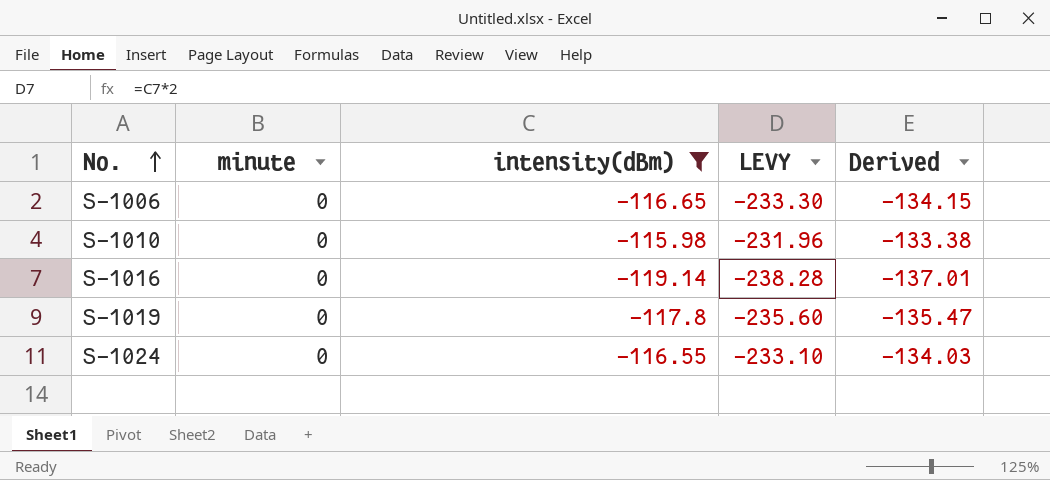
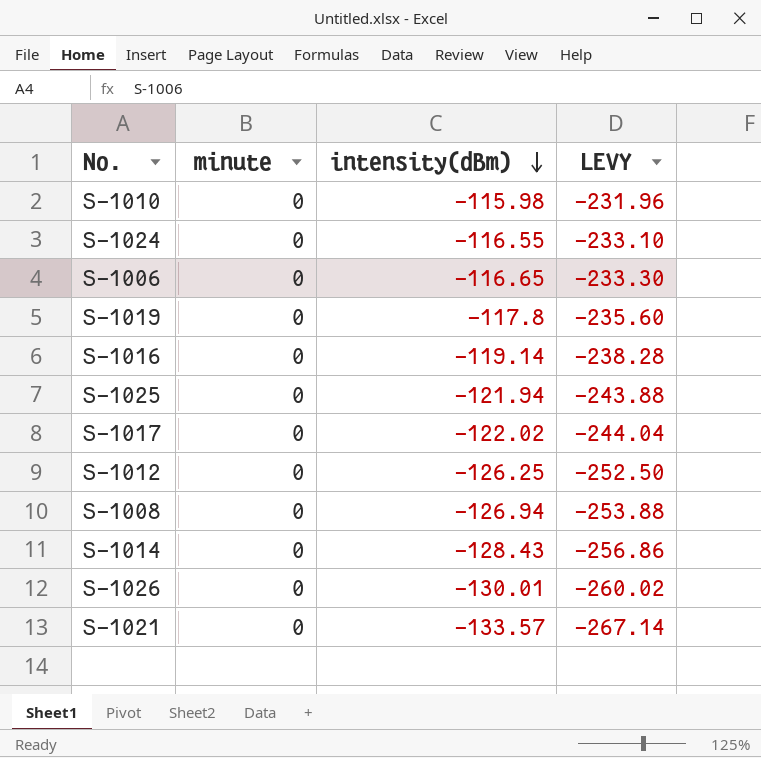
filter: intensity(dBm) >= -119.14 -> none
row order: No. ascending -> intensity(dBm) descending
column Derived | formula: [intensity(dBm)] * 1.15 -> none

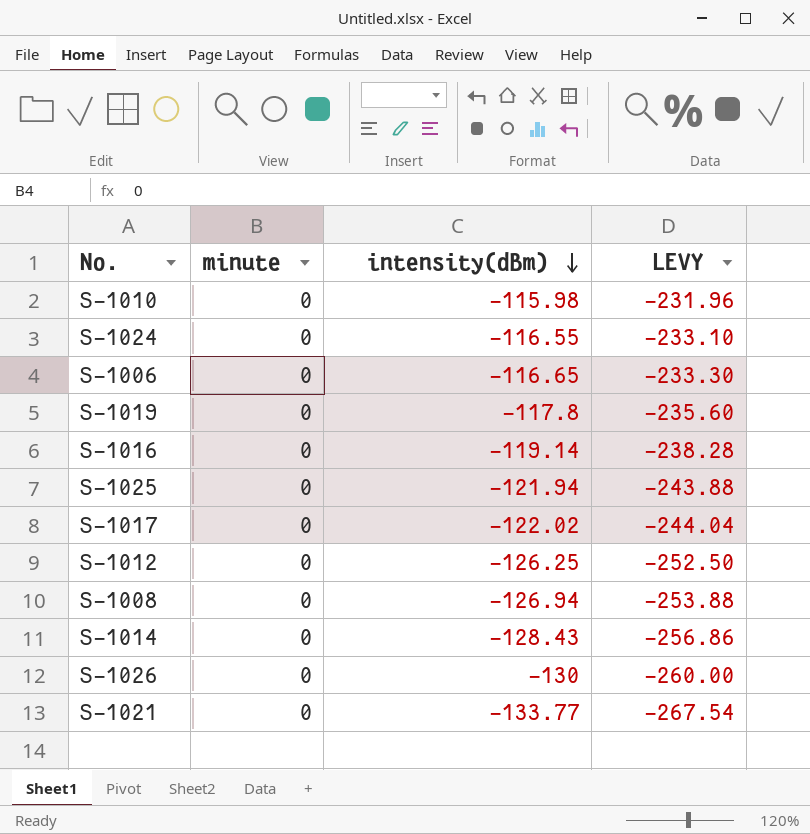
S-1026 | intensity(dBm): -130.01 -> -130
S-1026 | LEVY: -260.02 -> -260.00
S-1021 | intensity(dBm): -133.57 -> -133.77
S-1021 | LEVY: -267.14 -> -267.54

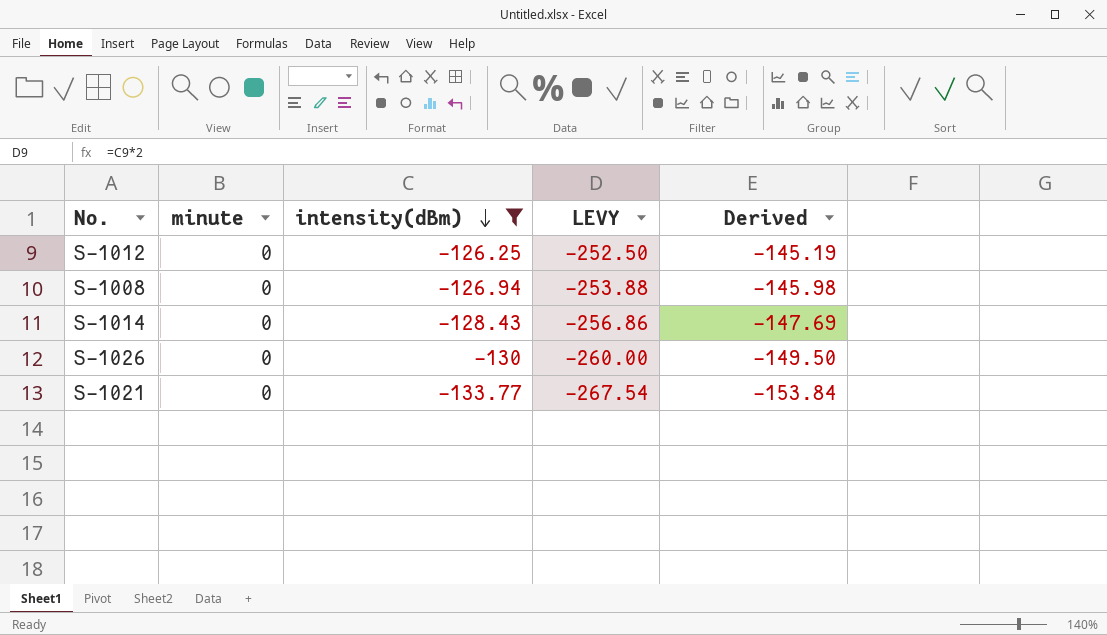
filter: none -> intensity(dBm) <= -126.25
column Derived | formula: none -> [intensity(dBm)] * 1.15

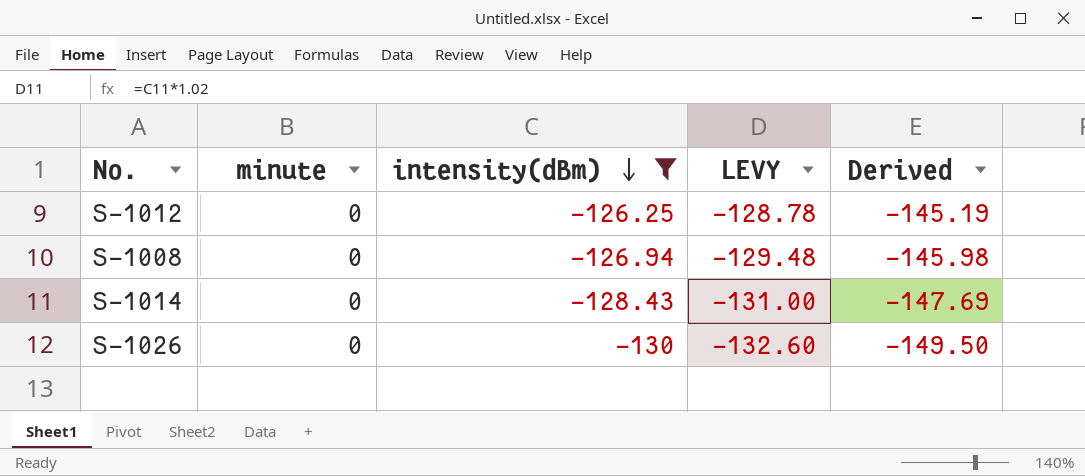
column LEVY | formula: [intensity(dBm)] * 2 -> [intensity(dBm)] * 1.02
row S-1021: 0 | -133.77 | -267.54 | -153.84 -> none

